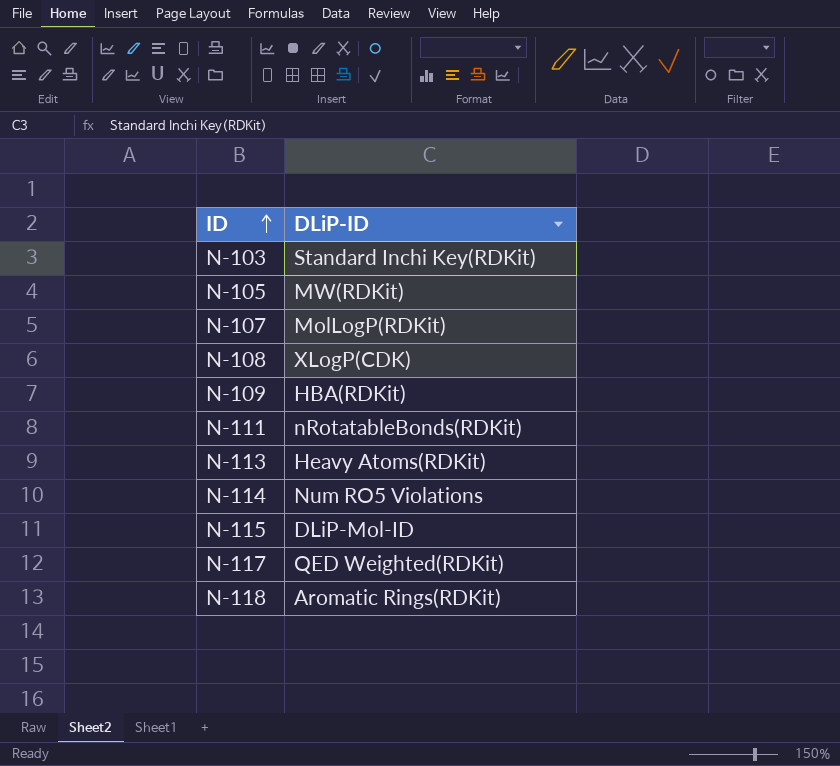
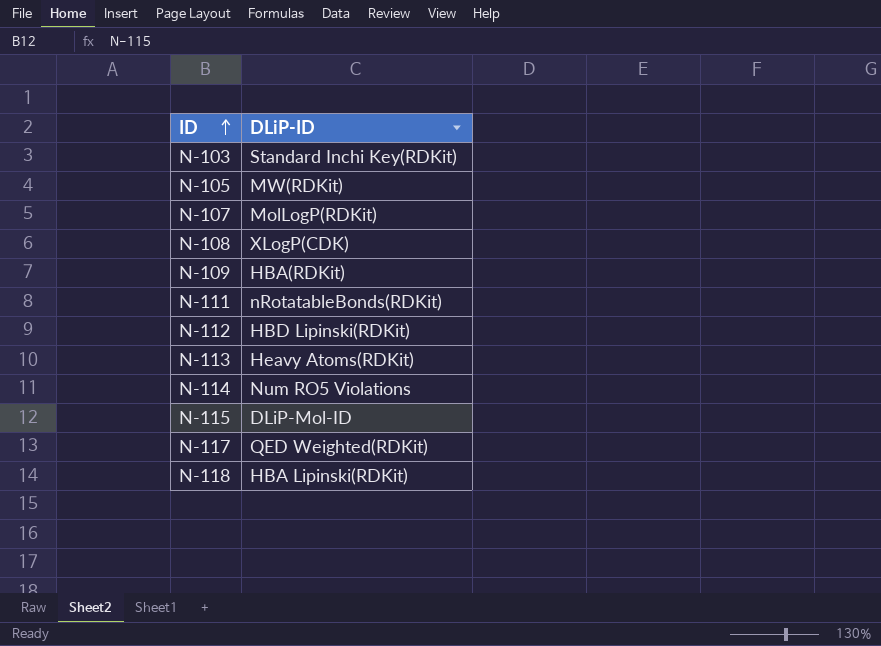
row N-112: none -> HBD Lipinski(RDKit)
N-118 | DLiP-ID: Aromatic Rings(RDKit) -> HBA Lipinski(RDKit)

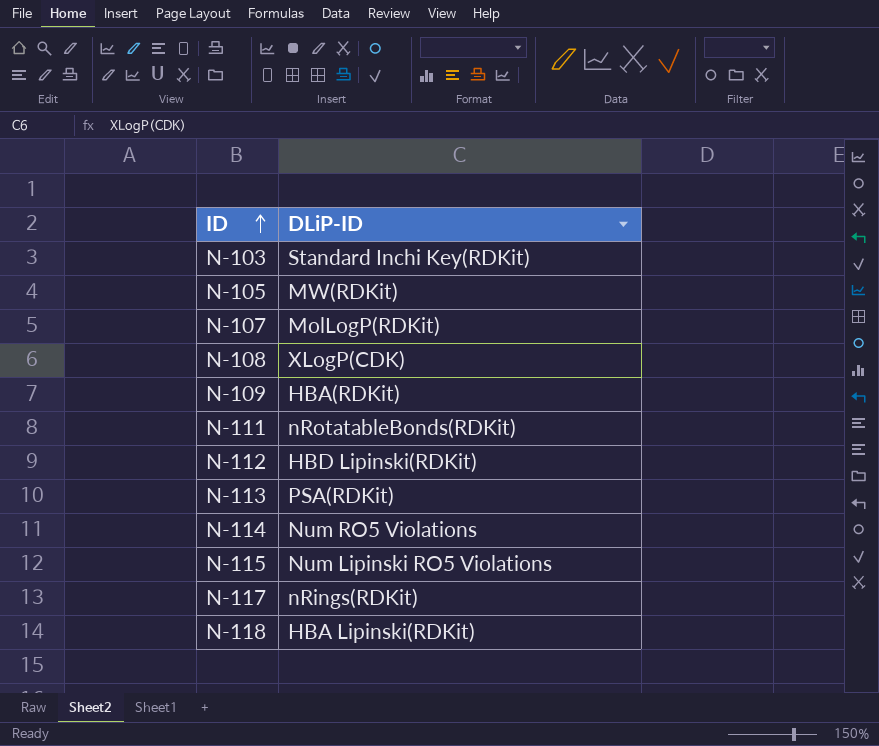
N-113 | DLiP-ID: Heavy Atoms(RDKit) -> PSA(RDKit)
N-115 | DLiP-ID: DLiP-Mol-ID -> Num Lipinski RO5 Violations
N-117 | DLiP-ID: QED Weighted(RDKit) -> nRings(RDKit)

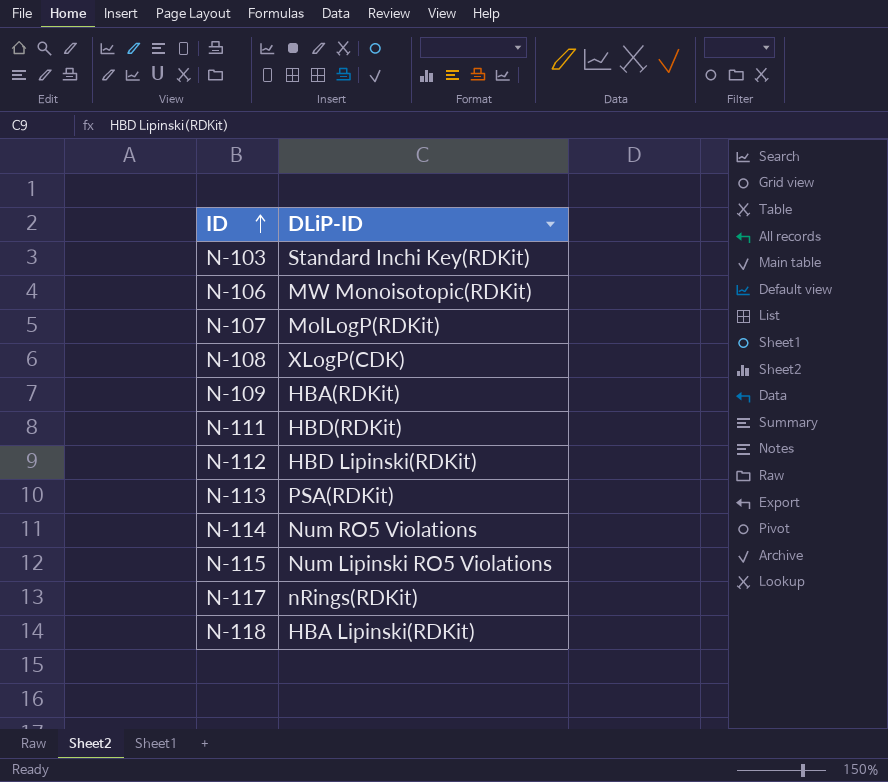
row N-105: MW(RDKit) -> none
row N-106: none -> MW Monoisotopic(RDKit)
N-111 | DLiP-ID: nRotatableBonds(RDKit) -> HBD(RDKit)

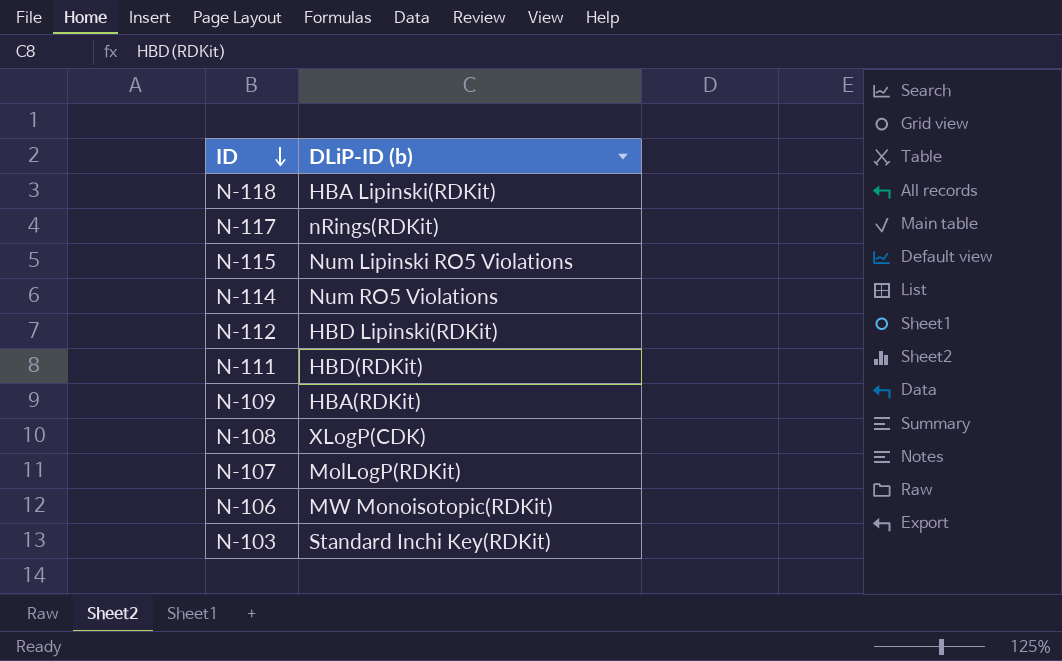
row order: ID ascending -> ID descending
column name: DLiP-ID -> DLiP-ID (b)
row N-113: PSA(RDKit) -> none

